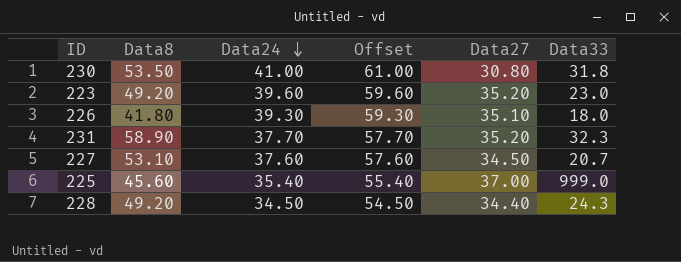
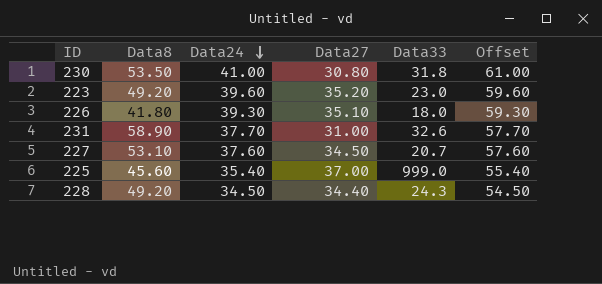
column Offset | position: 4 -> 6
231 | Data27: 35.20 -> 31.00
231 | Data33: 32.3 -> 32.6

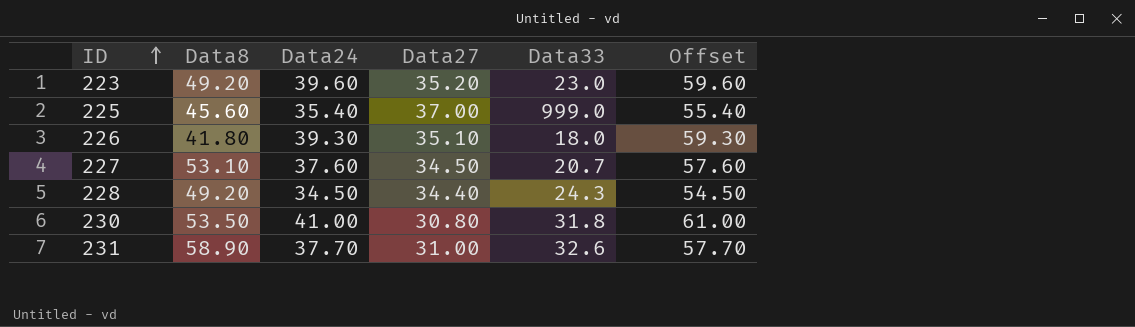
row order: Data24 descending -> ID ascending

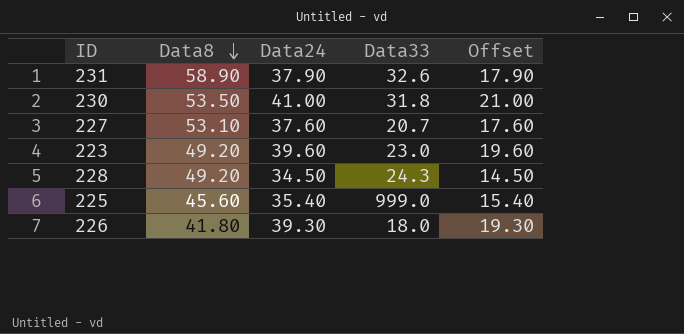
row order: ID ascending -> Data8 descending
column Data27 | position: 4 -> none
column Offset | formula: [Data24] + 20 -> [Data24] - 20
231 | Data24: 37.70 -> 37.90

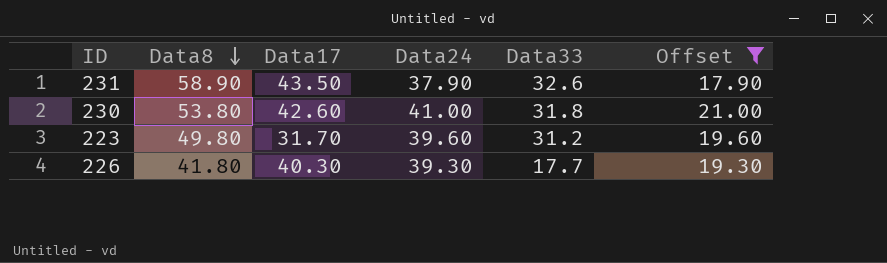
filter: none -> Offset >= 17.90
column Data17 | position: none -> 3
230 | Data8: 53.50 -> 53.80
223 | Data8: 49.20 -> 49.80
223 | Data33: 23.0 -> 31.2
226 | Data33: 18.0 -> 17.7

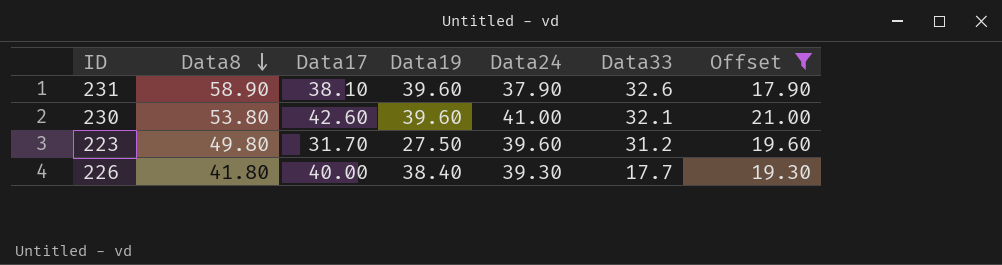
column Data19 | position: none -> 4
231 | Data17: 43.50 -> 38.10
230 | Data33: 31.8 -> 32.1
226 | Data17: 40.30 -> 40.00

